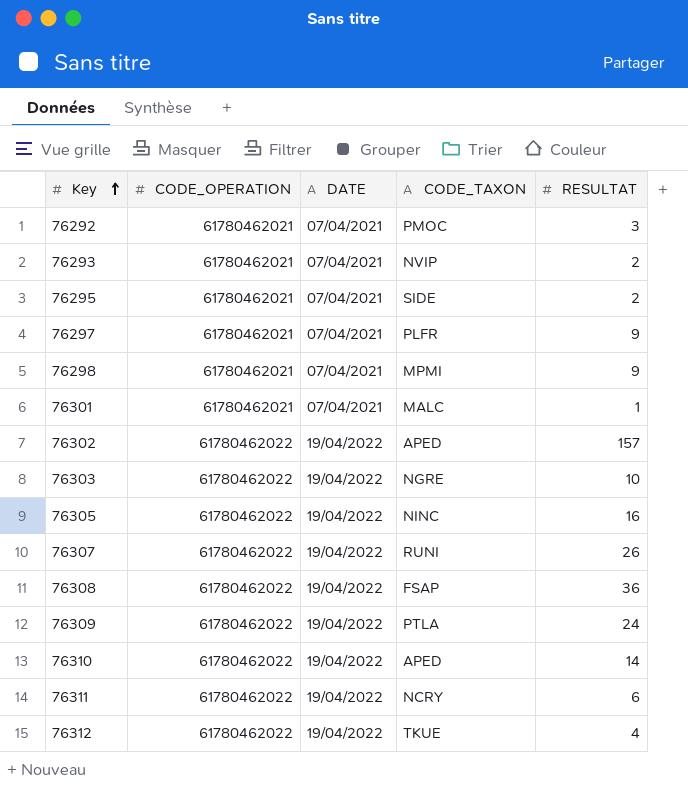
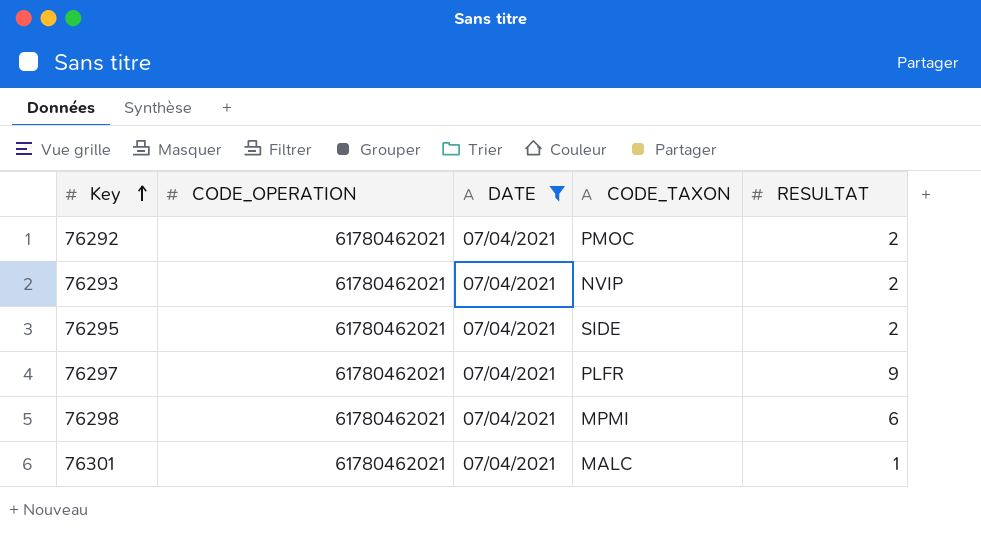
filter: none -> DATE = 07/04/2021
76292 | RESULTAT: 3 -> 2
76298 | RESULTAT: 9 -> 6

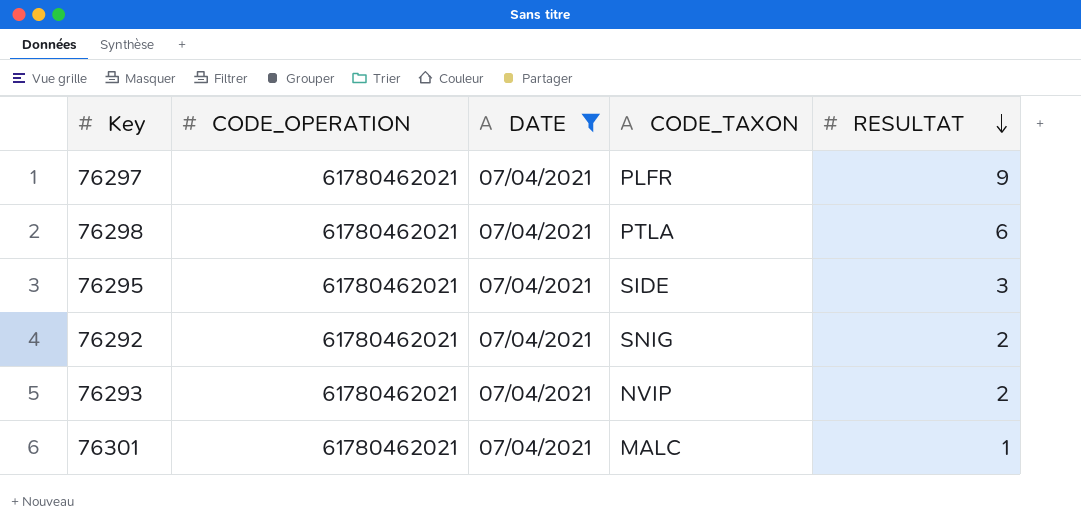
row order: Key ascending -> RESULTAT descending
76298 | CODE_TAXON: MPMI -> PTLA
76295 | RESULTAT: 2 -> 3
76292 | CODE_TAXON: PMOC -> SNIG

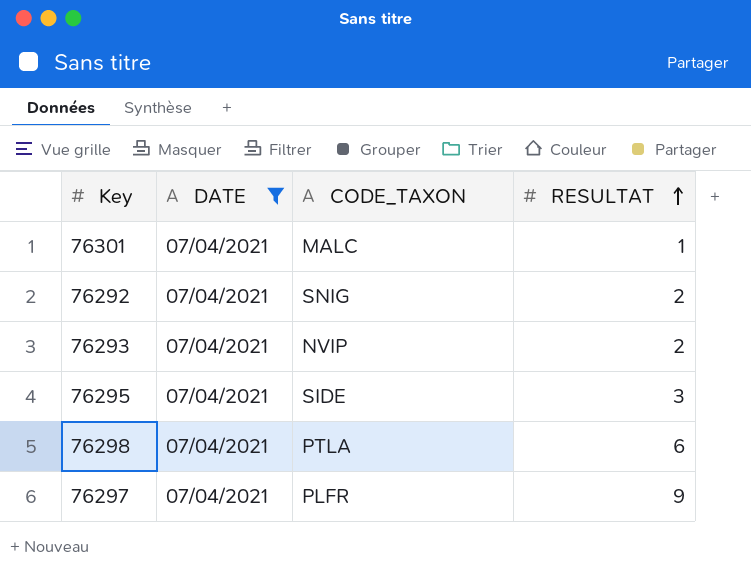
row order: RESULTAT descending -> RESULTAT ascending
column CODE_OPERATION | position: 2 -> none

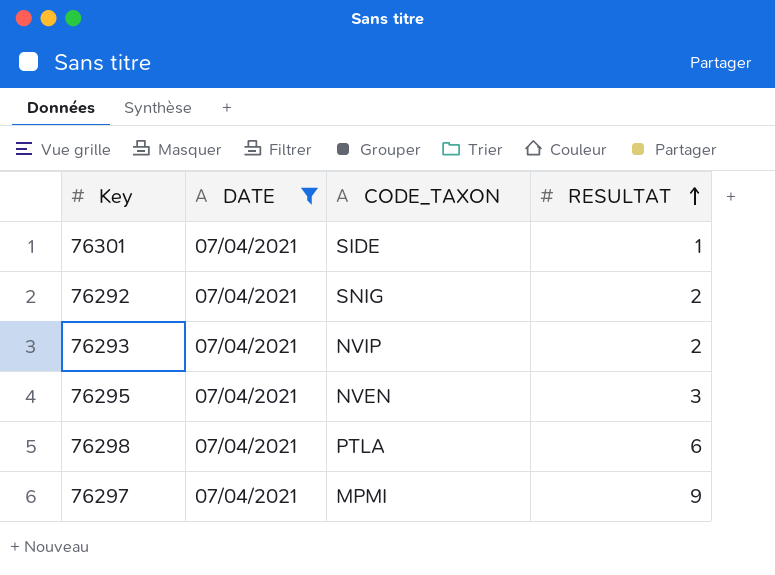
76301 | CODE_TAXON: MALC -> SIDE
76295 | CODE_TAXON: SIDE -> NVEN
76297 | CODE_TAXON: PLFR -> MPMI

